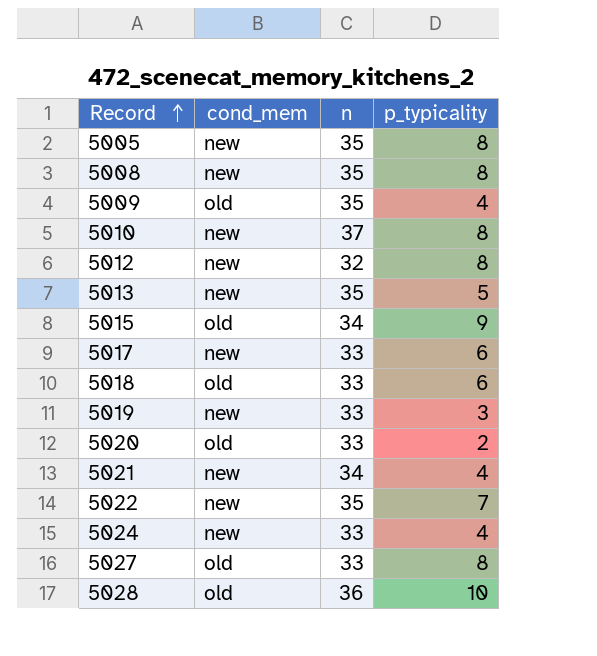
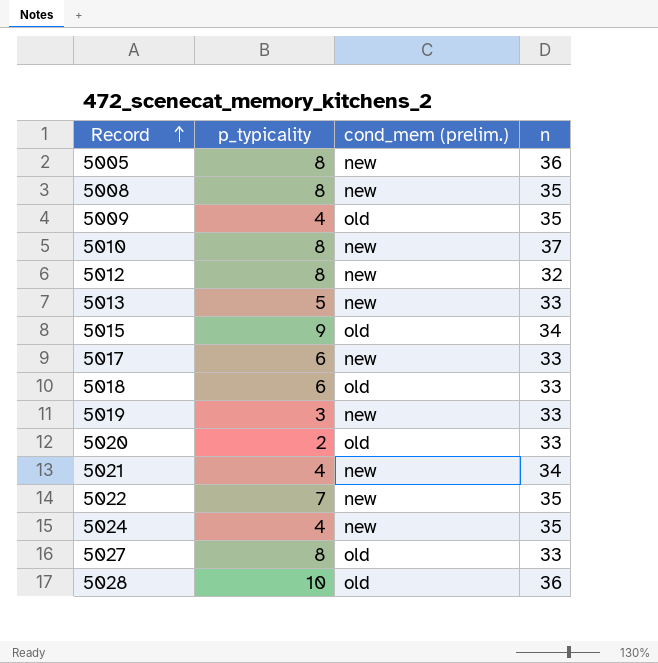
column p_typicality | position: 4 -> 2
column name: cond_mem -> cond_mem (prelim.)
5005 | n: 35 -> 36
5013 | n: 35 -> 33
5024 | n: 33 -> 35

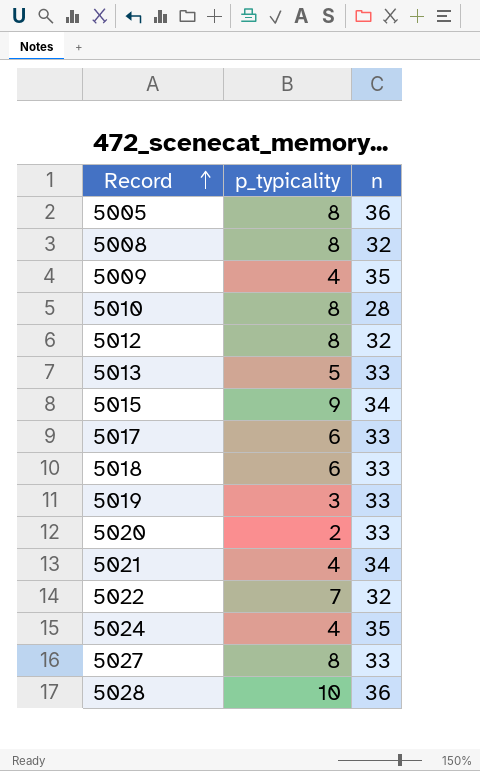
column cond_mem (prelim.) | position: 3 -> none
5008 | n: 35 -> 32
5010 | n: 37 -> 28
5022 | n: 35 -> 32

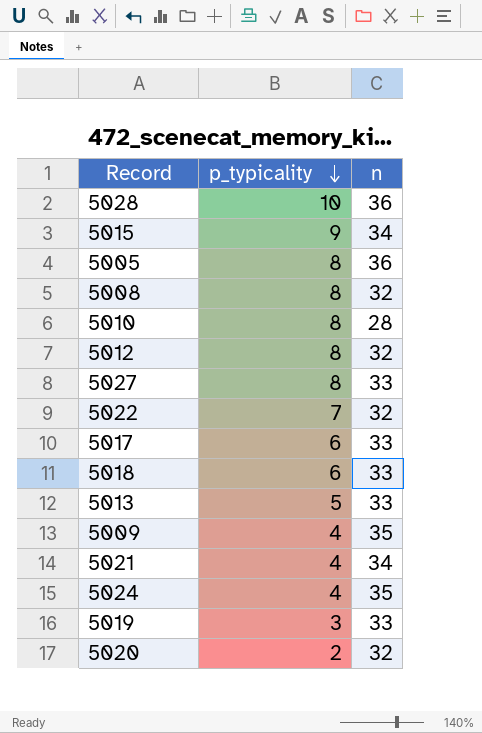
row order: Record ascending -> p_typicality descending
5020 | n: 33 -> 32

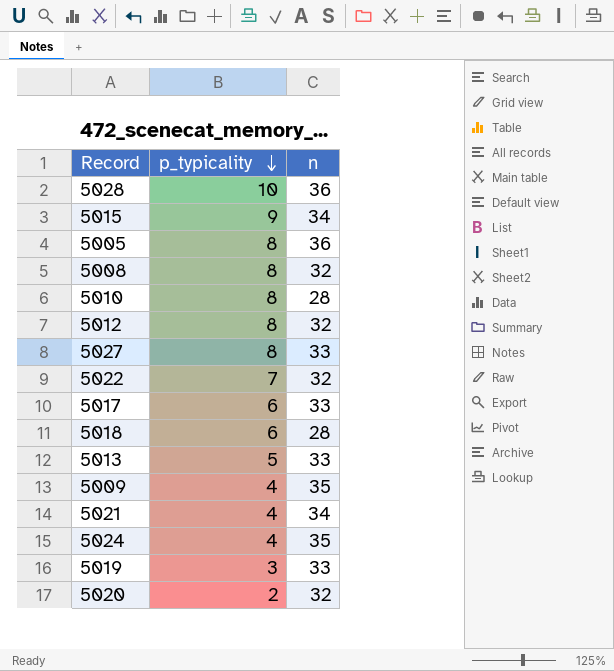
5018 | n: 33 -> 28

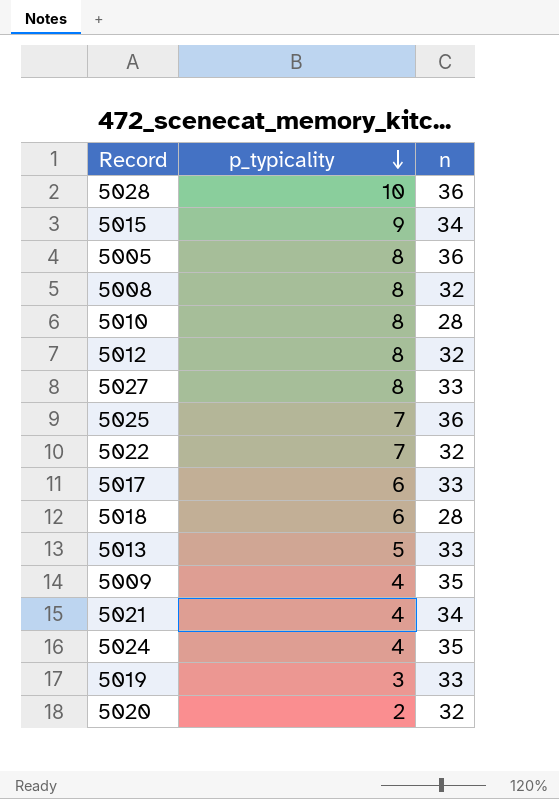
row 5025: none -> 7 | 36

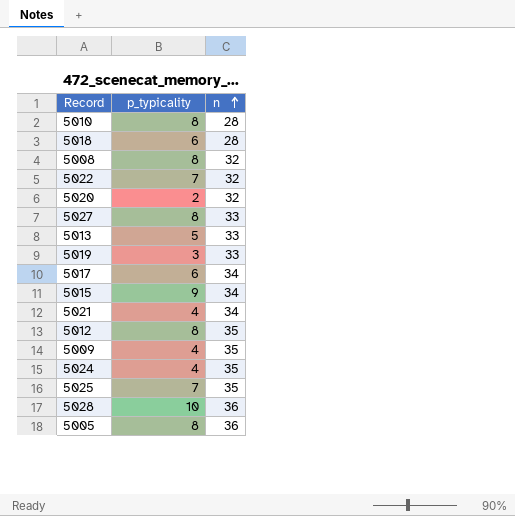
row order: p_typicality descending -> n ascending
5017 | n: 33 -> 34
5012 | n: 32 -> 35
5025 | n: 36 -> 35

